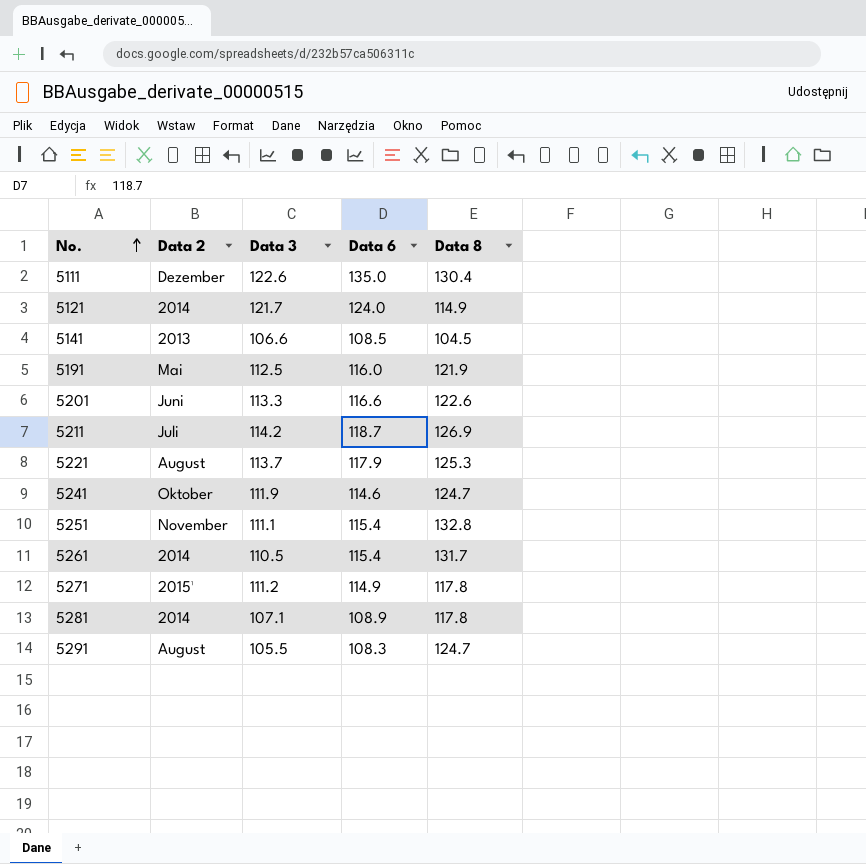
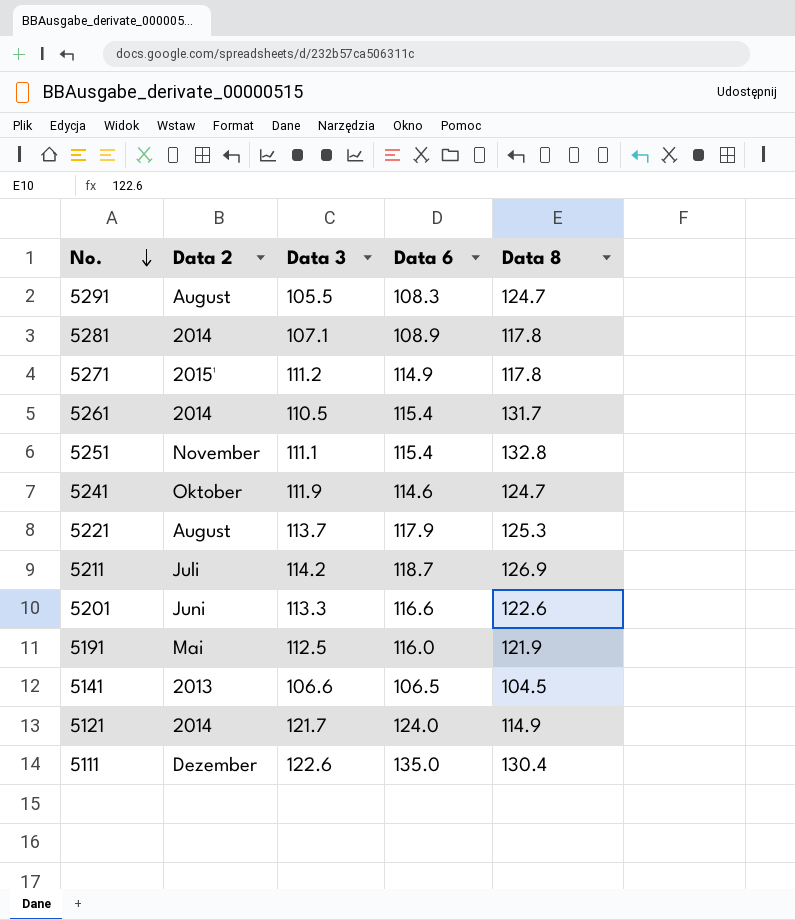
row order: No. ascending -> No. descending
5141 | Data 6: 108.5 -> 106.5

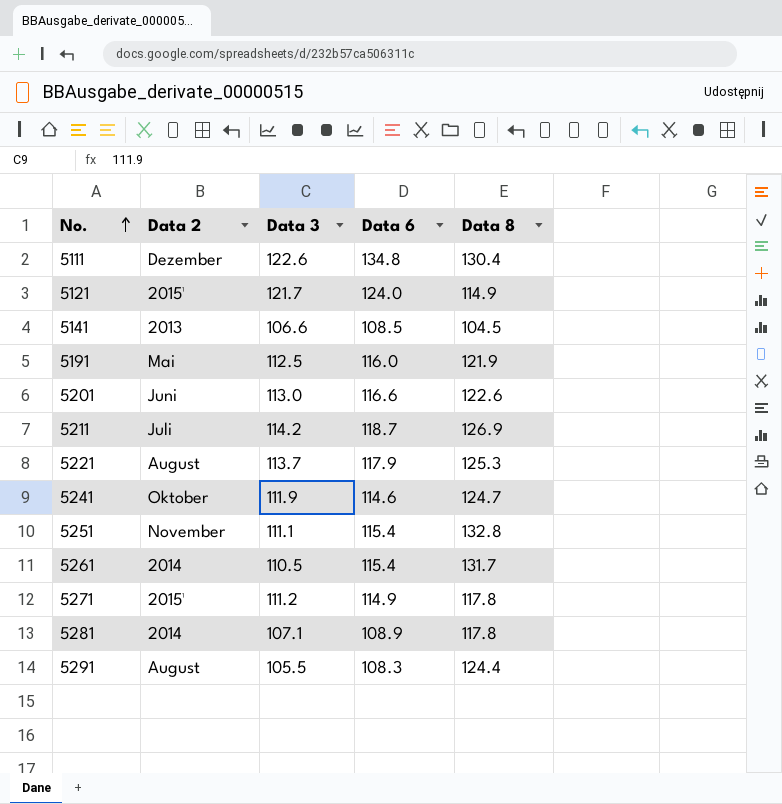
row order: No. descending -> No. ascending
5111 | Data 6: 135.0 -> 134.8
5121 | Data 2: 2014 -> 2015¹
5141 | Data 6: 106.5 -> 108.5
5201 | Data 3: 113.3 -> 113.0
5291 | Data 8: 124.7 -> 124.4

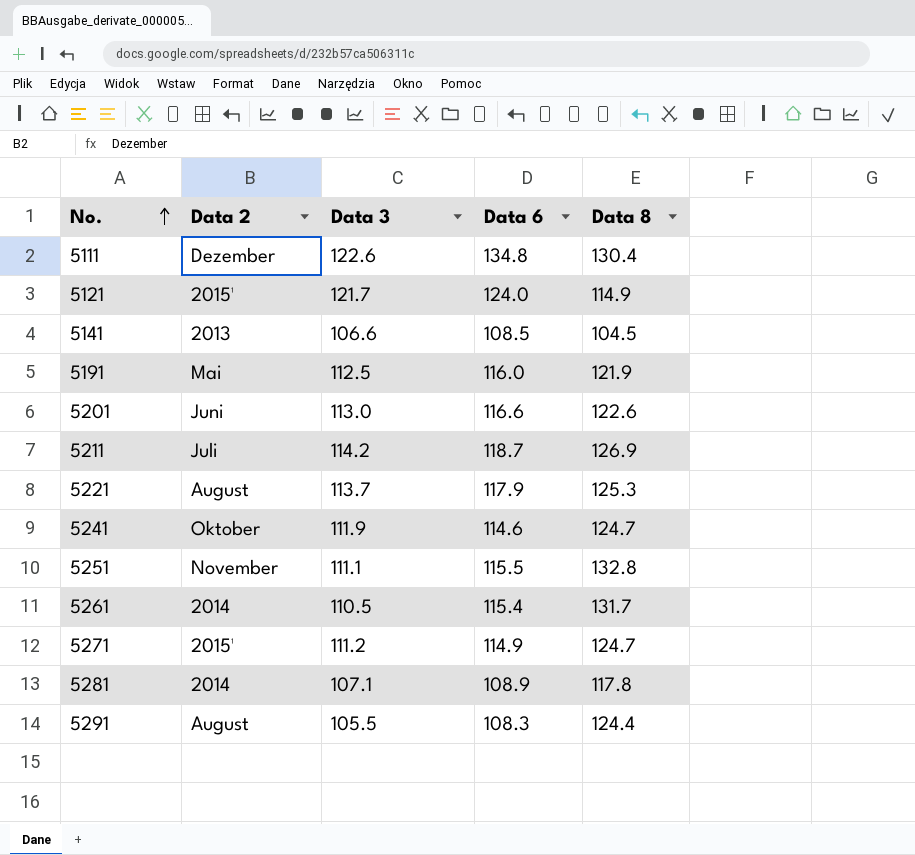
5251 | Data 6: 115.4 -> 115.5
5271 | Data 8: 117.8 -> 124.7

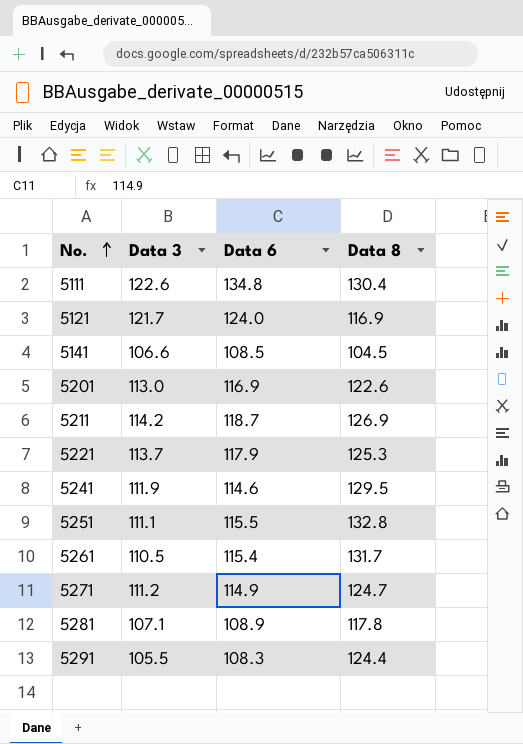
column Data 2 | position: 2 -> none
row 5191: Mai | 112.5 | 116.0 | 121.9 -> none
5121 | Data 8: 114.9 -> 116.9
5201 | Data 6: 116.6 -> 116.9
5241 | Data 8: 124.7 -> 129.5

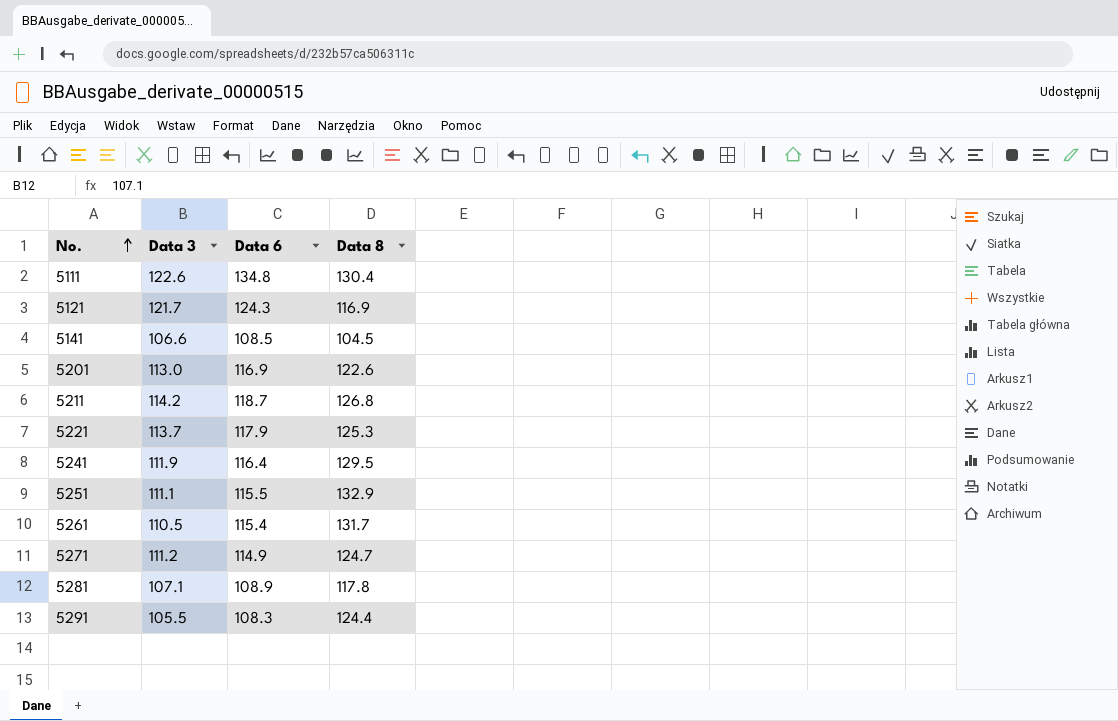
5121 | Data 6: 124.0 -> 124.3
5211 | Data 8: 126.9 -> 126.8
5241 | Data 6: 114.6 -> 116.4
5251 | Data 8: 132.8 -> 132.9

